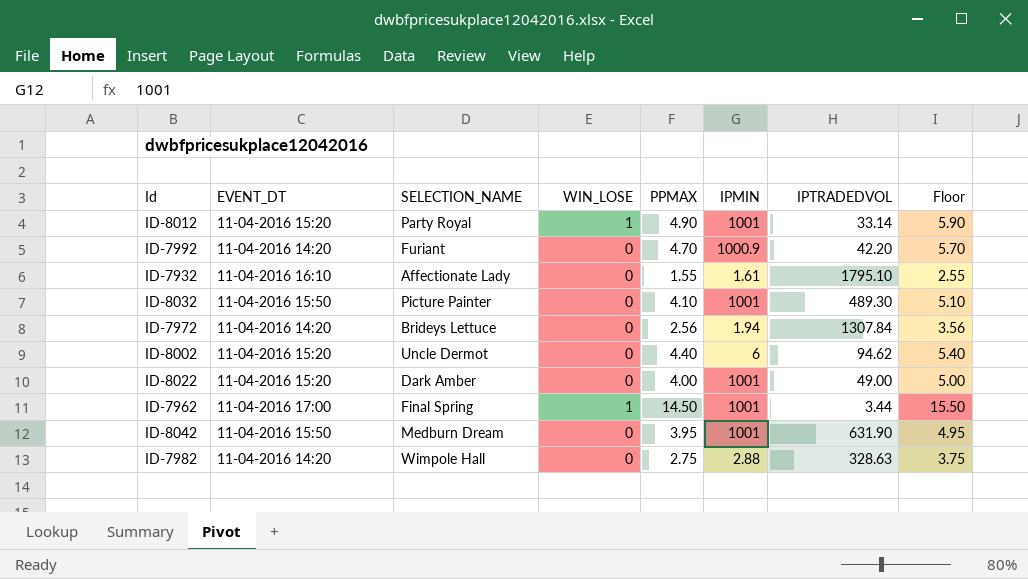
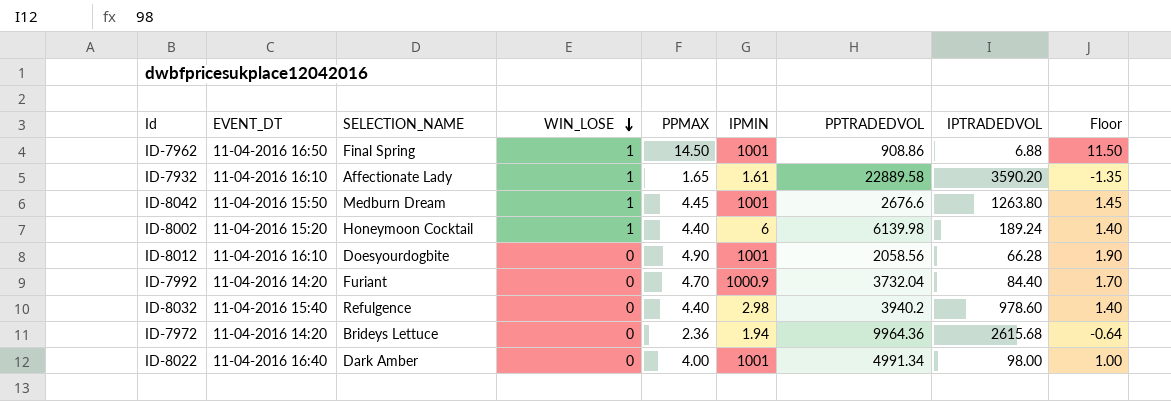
row order: none -> WIN_LOSE descending
column PPTRADEDVOL | position: none -> 7
column Floor | formula: [PPMAX] + 1 -> [PPMAX] - 3
row ID-7982: 11-04-2016 14:20 | Wimpole Hall | 0 | 2.75 | 2.88 | 328.63 | 3.75 -> none
ID-7962 | EVENT_DT: 11-04-2016 17:00 -> 11-04-2016 16:50
ID-7962 | IPTRADEDVOL: 3.44 -> 6.88
ID-7932 | WIN_LOSE: 0 -> 1
ID-7932 | PPMAX: 1.55 -> 1.65
ID-7932 | IPTRADEDVOL: 1795.10 -> 3590.20
ID-8042 | WIN_LOSE: 0 -> 1
ID-8042 | PPMAX: 3.95 -> 4.45
ID-8042 | IPTRADEDVOL: 631.90 -> 1263.80
ID-8002 | SELECTION_NAME: Uncle Dermot -> Honeymoon Cocktail
ID-8002 | WIN_LOSE: 0 -> 1
ID-8002 | IPTRADEDVOL: 94.62 -> 189.24
ID-8012 | EVENT_DT: 11-04-2016 15:20 -> 11-04-2016 16:10
ID-8012 | SELECTION_NAME: Party Royal -> Doesyourdogbite
ID-8012 | WIN_LOSE: 1 -> 0
ID-8012 | IPTRADEDVOL: 33.14 -> 66.28
ID-7992 | IPTRADEDVOL: 42.20 -> 84.40
ID-8032 | EVENT_DT: 11-04-2016 15:50 -> 11-04-2016 15:40
ID-8032 | SELECTION_NAME: Picture Painter -> Refulgence
ID-8032 | PPMAX: 4.10 -> 4.40
ID-8032 | IPMIN: 1001 -> 2.98
ID-8032 | IPTRADEDVOL: 489.30 -> 978.60
ID-7972 | PPMAX: 2.56 -> 2.36
ID-7972 | IPTRADEDVOL: 1307.84 -> 2615.68
ID-8022 | EVENT_DT: 11-04-2016 15:20 -> 11-04-2016 16:40
ID-8022 | IPTRADEDVOL: 49.00 -> 98.00

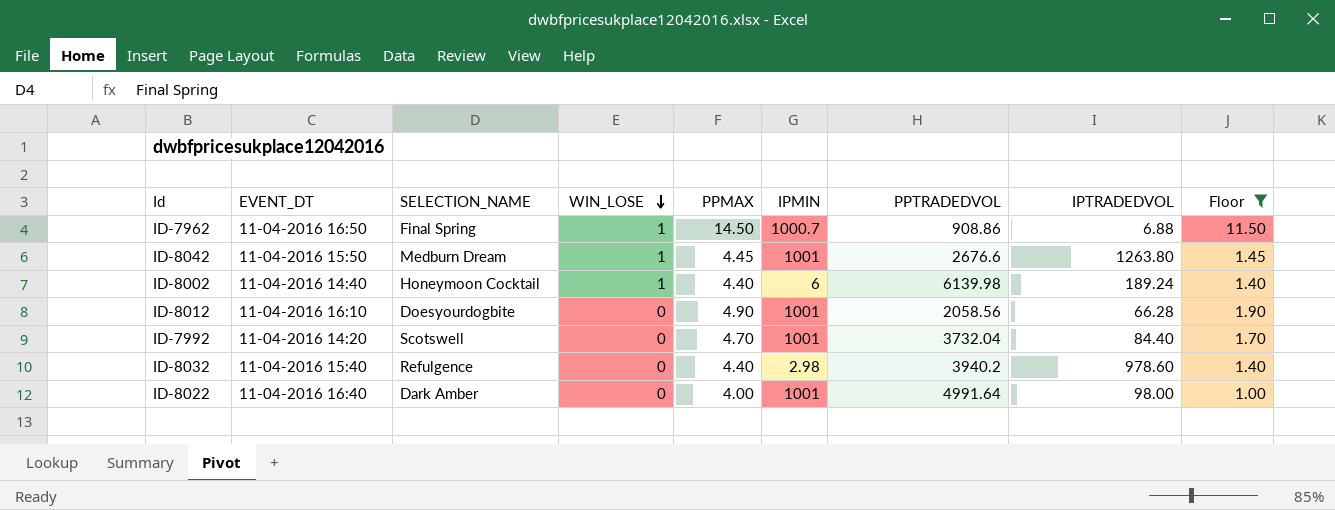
filter: none -> Floor >= 1.00
ID-7962 | IPMIN: 1001 -> 1000.7
ID-8002 | EVENT_DT: 11-04-2016 15:20 -> 11-04-2016 14:40
ID-7992 | SELECTION_NAME: Furiant -> Scotswell
ID-7992 | IPMIN: 1000.9 -> 1001
ID-8022 | PPTRADEDVOL: 4991.34 -> 4991.64

